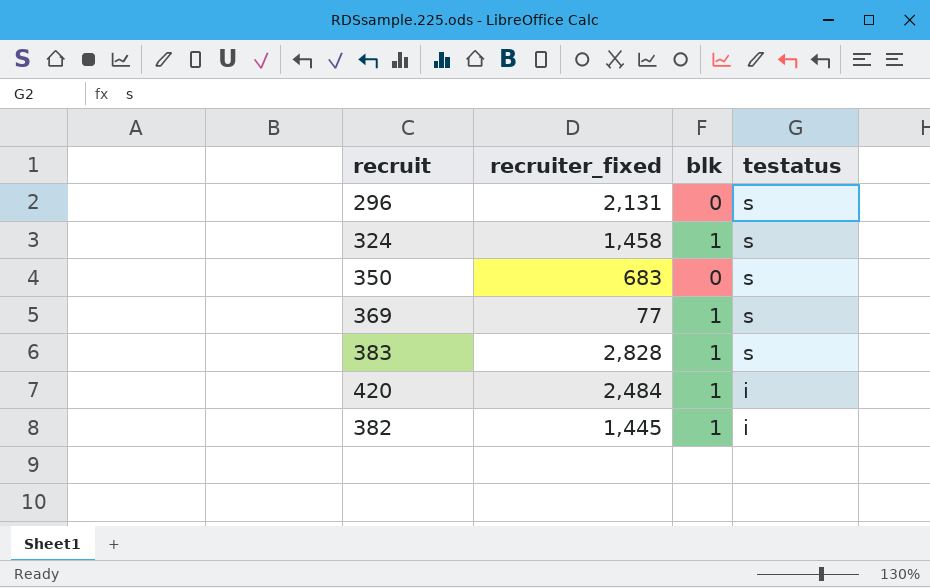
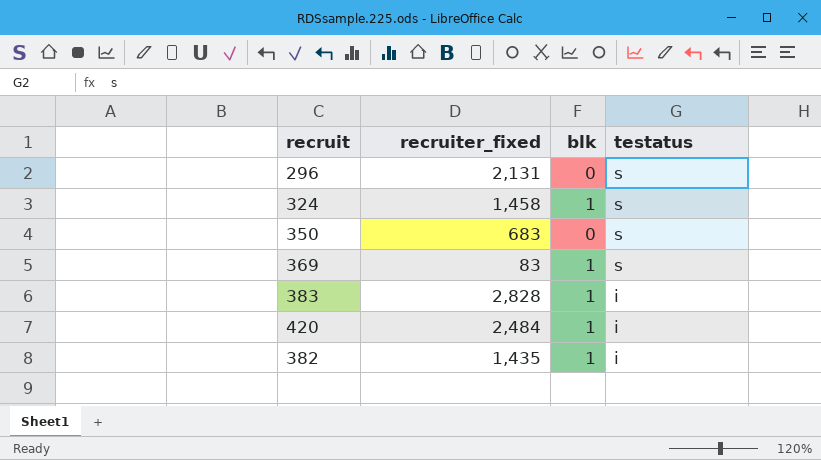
369 | recruiter_fixed: 77 -> 83
383 | testatus: s -> i
382 | recruiter_fixed: 1,445 -> 1,435

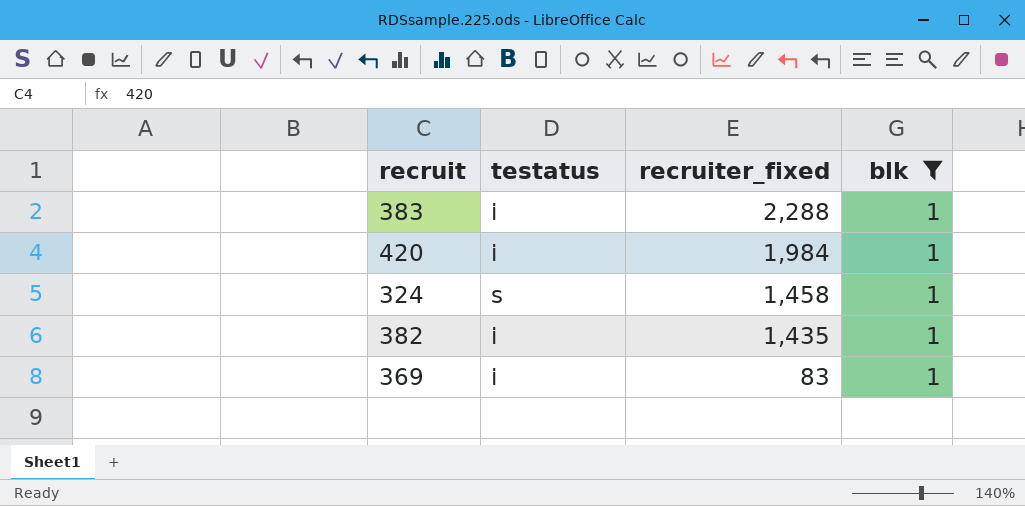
filter: none -> blk = 1
row order: testatus descending -> recruiter_fixed descending
column testatus | position: 4 -> 2
383 | recruiter_fixed: 2,828 -> 2,288
420 | recruiter_fixed: 2,484 -> 1,984
369 | testatus: s -> i

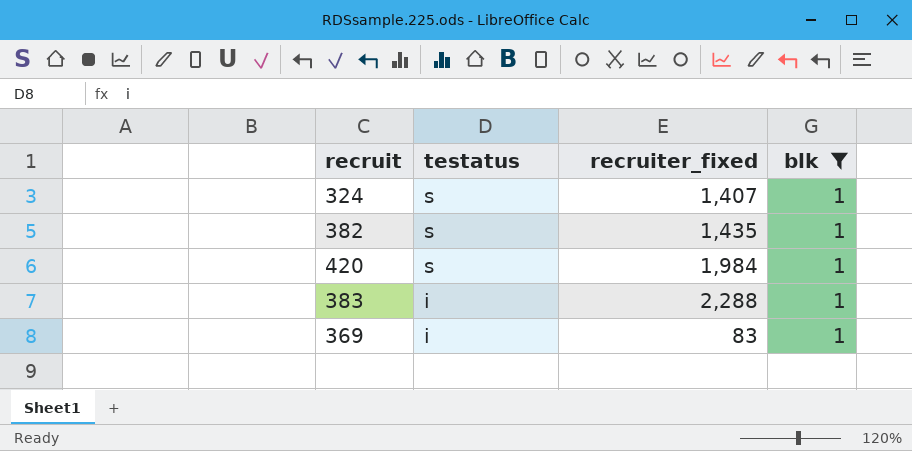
row order: recruiter_fixed descending -> testatus descending
324 | recruiter_fixed: 1,458 -> 1,407
382 | testatus: i -> s
420 | testatus: i -> s

